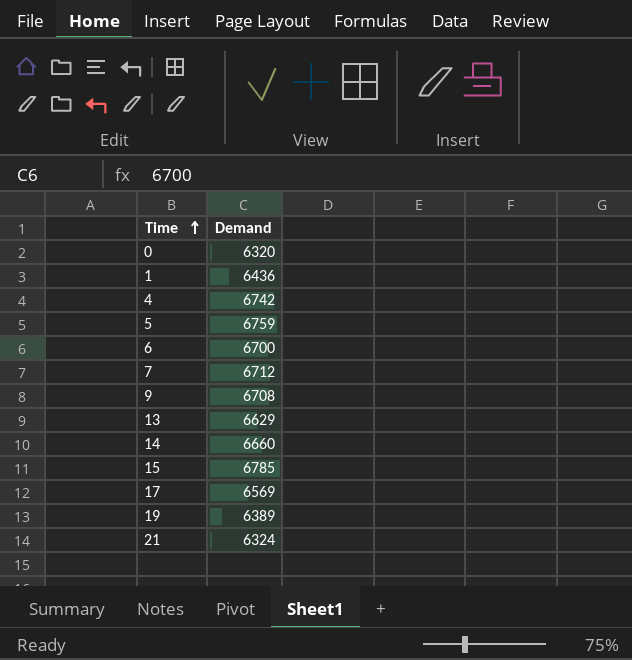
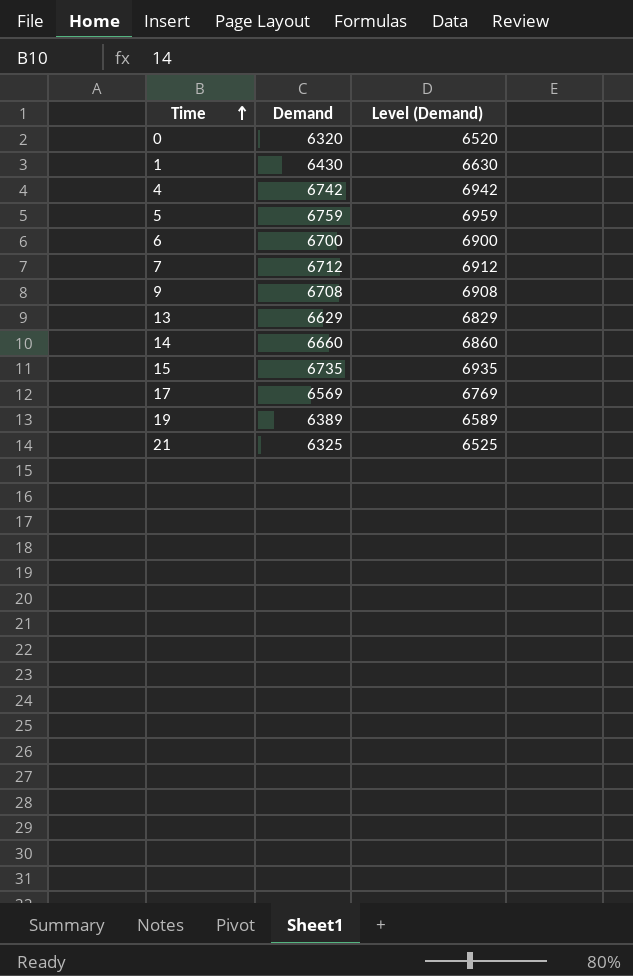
column Level (Demand) | formula: none -> [Demand] + 200
1 | Demand: 6436 -> 6430
15 | Demand: 6785 -> 6735
21 | Demand: 6324 -> 6325

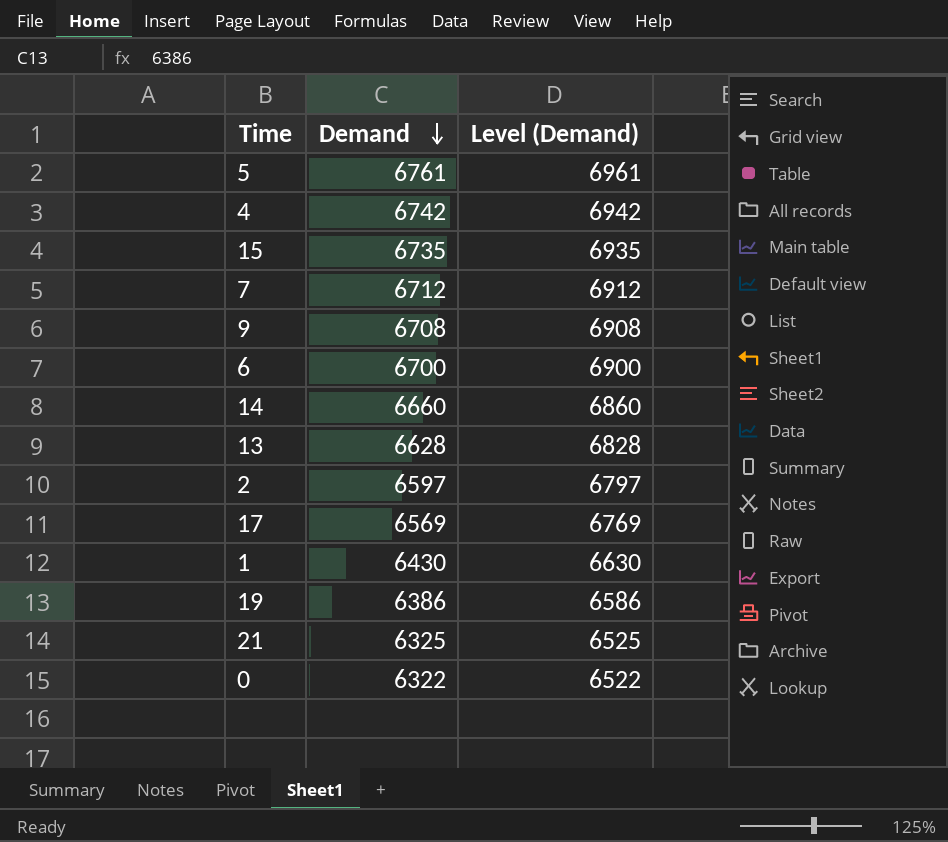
row order: Time ascending -> Demand descending
5 | Demand: 6759 -> 6761
5 | Level (Demand): 6959 -> 6961
13 | Demand: 6629 -> 6628
13 | Level (Demand): 6829 -> 6828
row 2: none -> 6597 | 6797
19 | Demand: 6389 -> 6386
19 | Level (Demand): 6589 -> 6586
0 | Demand: 6320 -> 6322
0 | Level (Demand): 6520 -> 6522

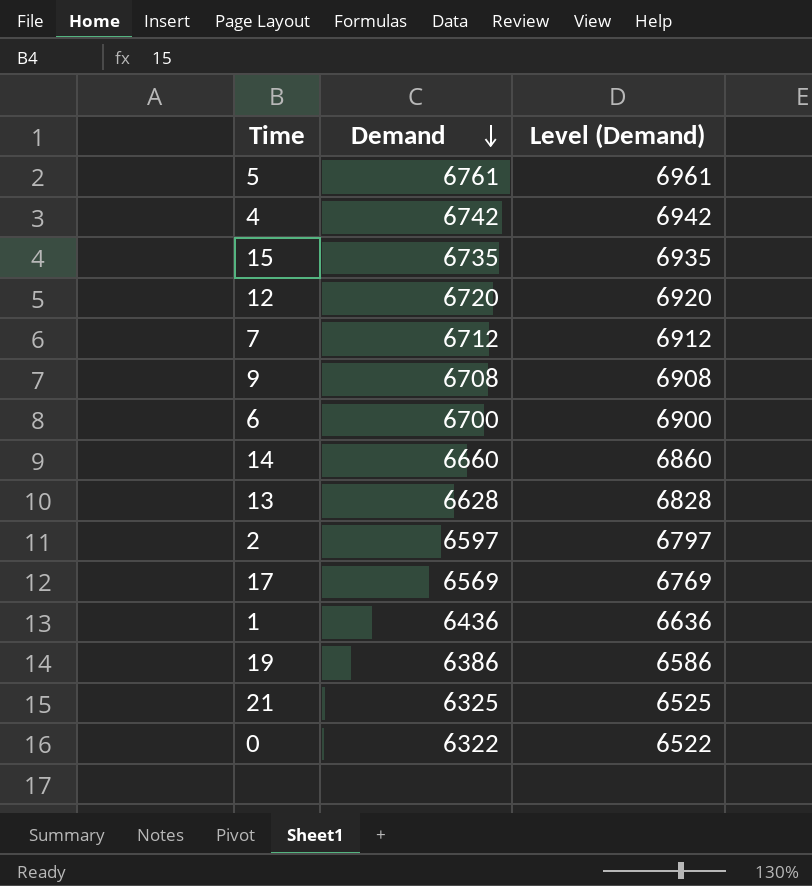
row 12: none -> 6720 | 6920
1 | Demand: 6430 -> 6436
1 | Level (Demand): 6630 -> 6636

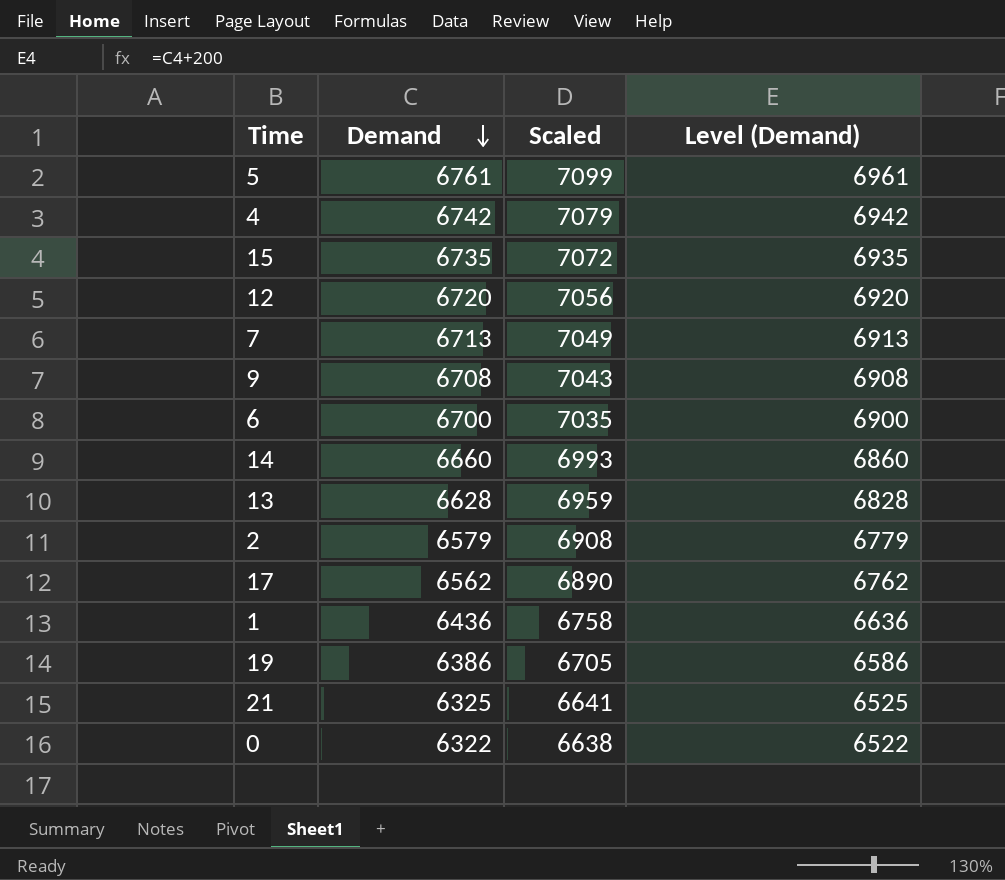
column Scaled | formula: none -> [Demand] * 1.05
7 | Demand: 6712 -> 6713
7 | Level (Demand): 6912 -> 6913
2 | Demand: 6597 -> 6579
2 | Level (Demand): 6797 -> 6779
17 | Demand: 6569 -> 6562
17 | Level (Demand): 6769 -> 6762

